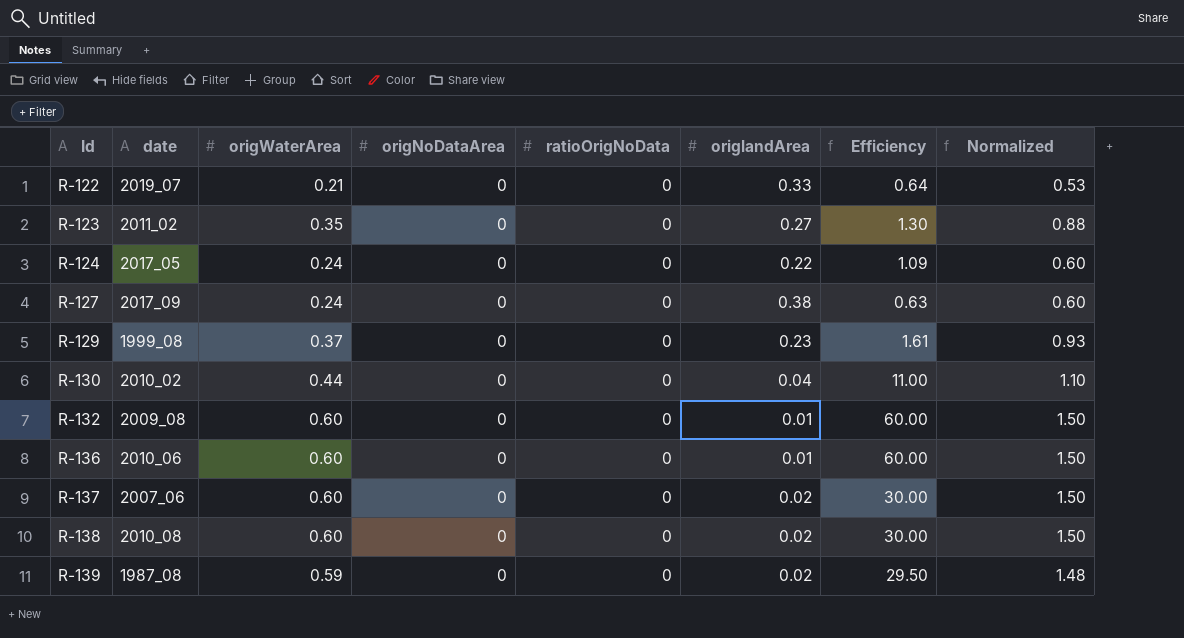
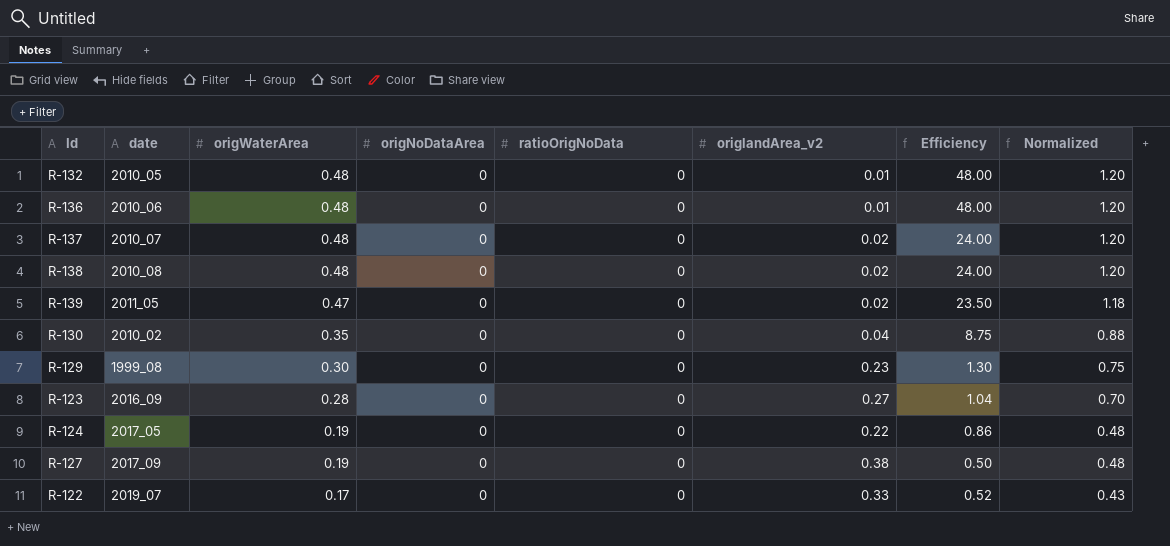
row order: Id ascending -> origWaterArea descending
column name: origlandArea -> origlandArea_v2
R-132 | date: 2009_08 -> 2010_05
R-132 | origWaterArea: 0.60 -> 0.48
R-132 | Efficiency: 60.00 -> 48.00
R-132 | Normalized: 1.50 -> 1.20
R-136 | origWaterArea: 0.60 -> 0.48
R-136 | Efficiency: 60.00 -> 48.00
R-136 | Normalized: 1.50 -> 1.20
R-137 | date: 2007_06 -> 2010_07
R-137 | origWaterArea: 0.60 -> 0.48
R-137 | Efficiency: 30.00 -> 24.00
R-137 | Normalized: 1.50 -> 1.20
R-138 | origWaterArea: 0.60 -> 0.48
R-138 | Efficiency: 30.00 -> 24.00
R-138 | Normalized: 1.50 -> 1.20
R-139 | date: 1987_08 -> 2011_05
R-139 | origWaterArea: 0.59 -> 0.47
R-139 | Efficiency: 29.50 -> 23.50
R-139 | Normalized: 1.48 -> 1.18
R-130 | origWaterArea: 0.44 -> 0.35
R-130 | Efficiency: 11.00 -> 8.75
R-130 | Normalized: 1.10 -> 0.88
R-129 | origWaterArea: 0.37 -> 0.30
R-129 | Efficiency: 1.61 -> 1.30
R-129 | Normalized: 0.93 -> 0.75
R-123 | date: 2011_02 -> 2016_09
R-123 | origWaterArea: 0.35 -> 0.28
R-123 | Efficiency: 1.30 -> 1.04
R-123 | Normalized: 0.88 -> 0.70
R-124 | origWaterArea: 0.24 -> 0.19
R-124 | Efficiency: 1.09 -> 0.86
R-124 | Normalized: 0.60 -> 0.48
R-127 | origWaterArea: 0.24 -> 0.19
R-127 | Efficiency: 0.63 -> 0.50
R-127 | Normalized: 0.60 -> 0.48
R-122 | origWaterArea: 0.21 -> 0.17
R-122 | Efficiency: 0.64 -> 0.52
R-122 | Normalized: 0.53 -> 0.43

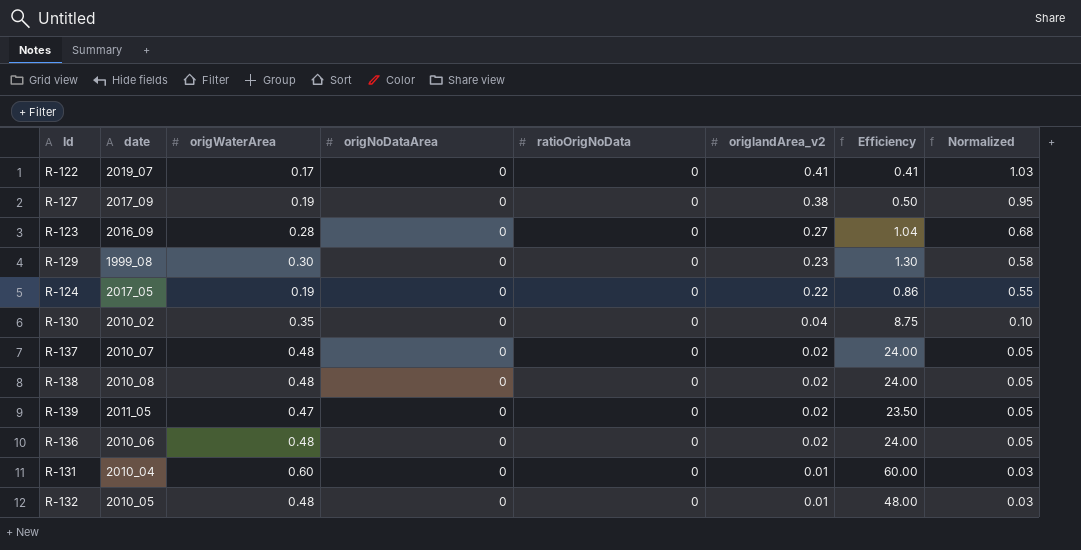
row order: origWaterArea descending -> origlandArea_v2 descending
column Normalized | formula: [origWaterArea] * 2.5 -> [origlandArea_v2] * 2.5
R-122 | origlandArea_v2: 0.33 -> 0.41
R-122 | Efficiency: 0.52 -> 0.41
R-136 | origlandArea_v2: 0.01 -> 0.02
R-136 | Efficiency: 48.00 -> 24.00
row R-131: none -> 2010_04 | 0.60 | 0 | 0 | 0.01 | 60.00 | 0.03

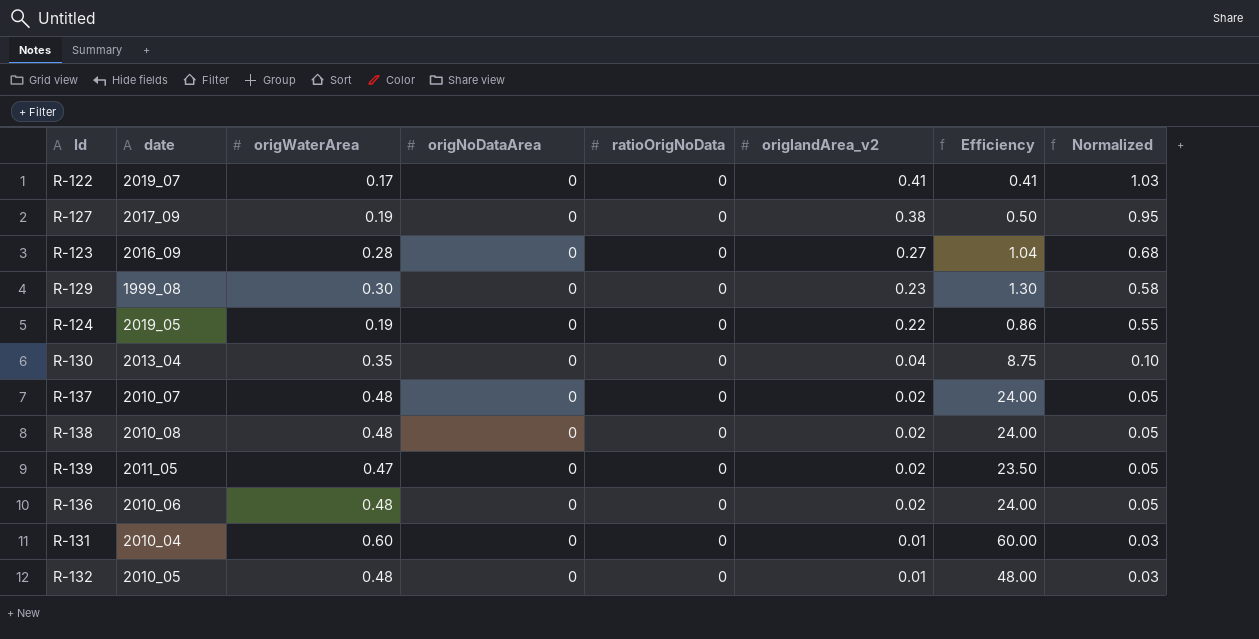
R-124 | date: 2017_05 -> 2019_05
R-130 | date: 2010_02 -> 2013_04

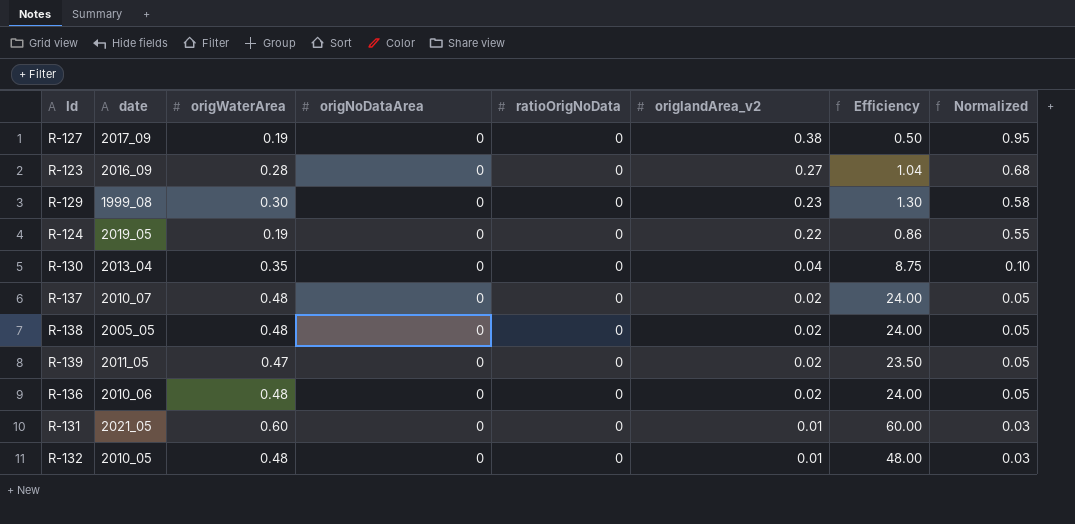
row R-122: 2019_07 | 0.17 | 0 | 0 | 0.41 | 0.41 | 1.03 -> none
R-138 | date: 2010_08 -> 2005_05
R-131 | date: 2010_04 -> 2021_05

